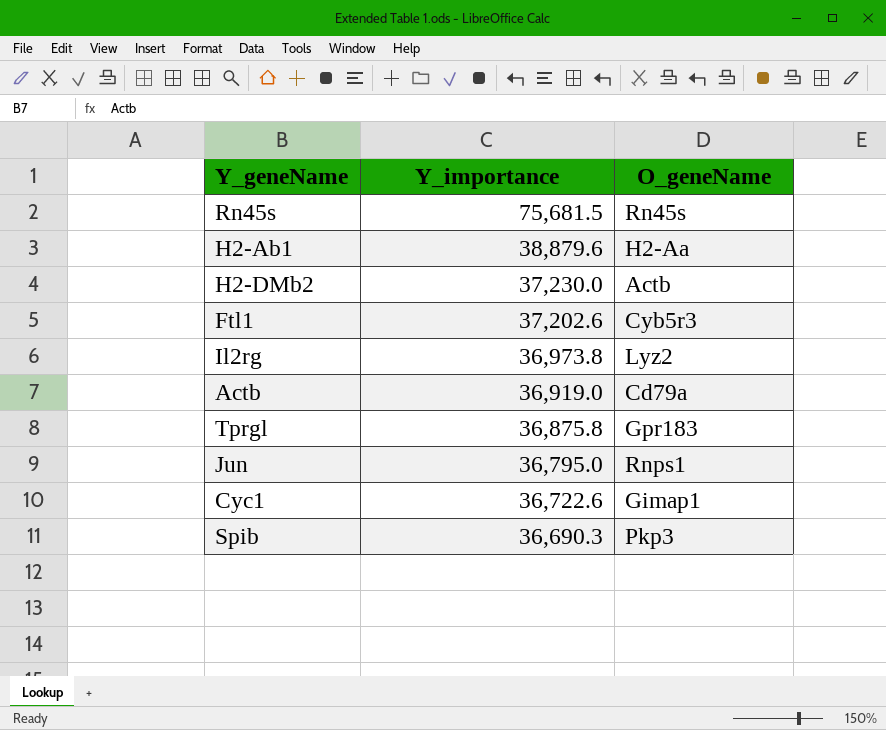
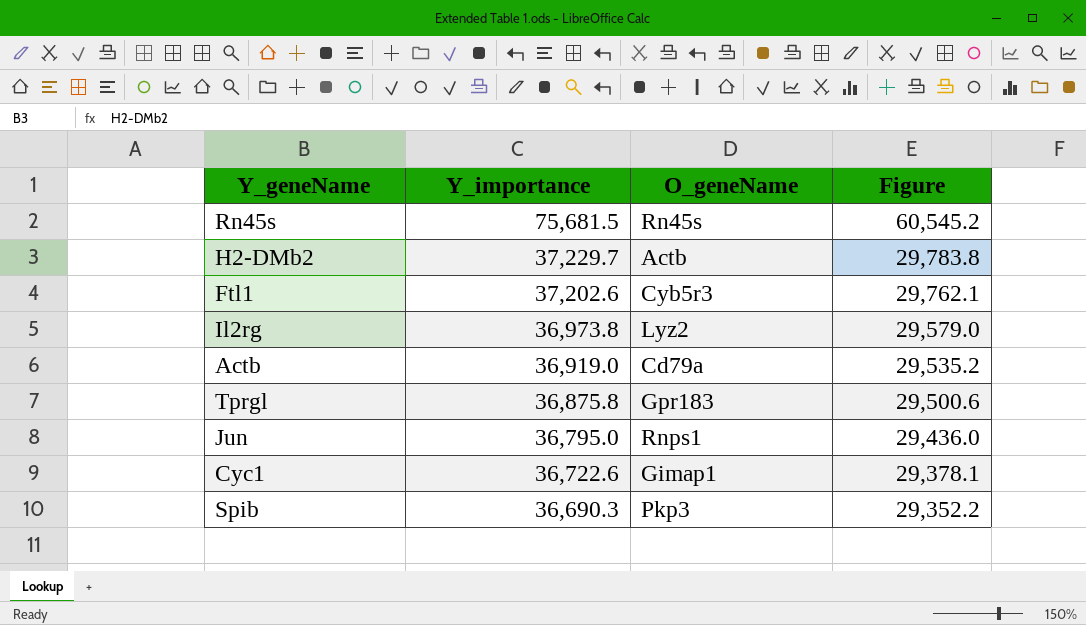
column Figure | formula: none -> [Y_importance] * 0.8
row H2-Ab1: 38,879.6 | H2-Aa -> none
H2-DMb2 | Y_importance: 37,230.0 -> 37,229.7

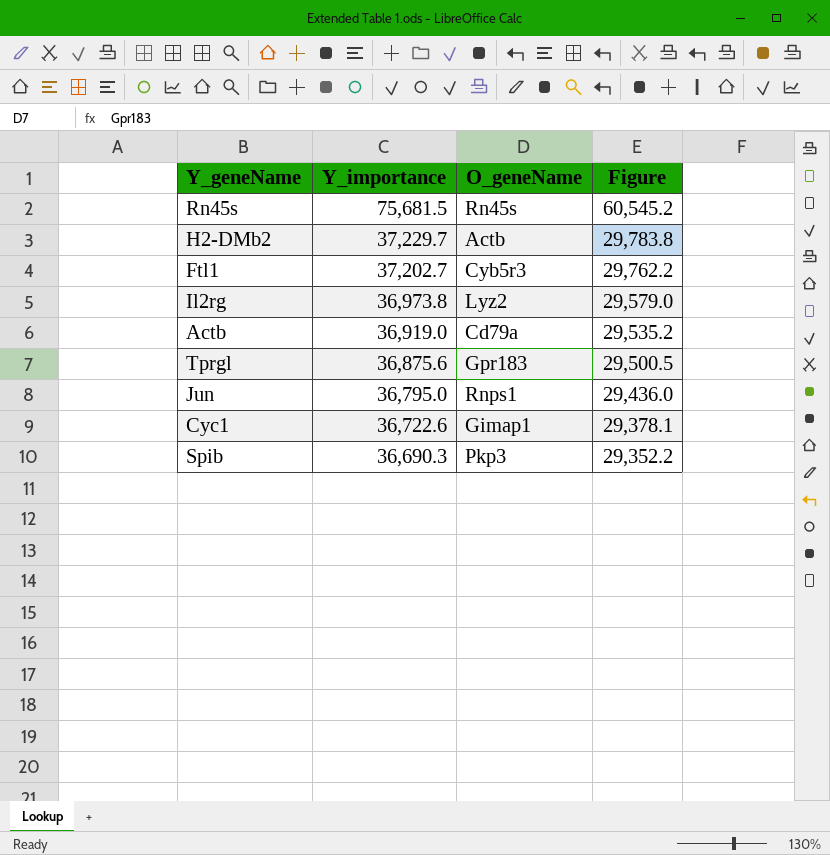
Ftl1 | Y_importance: 37,202.6 -> 37,202.7
Ftl1 | Figure: 29,762.1 -> 29,762.2
Tprgl | Y_importance: 36,875.8 -> 36,875.6
Tprgl | Figure: 29,500.6 -> 29,500.5

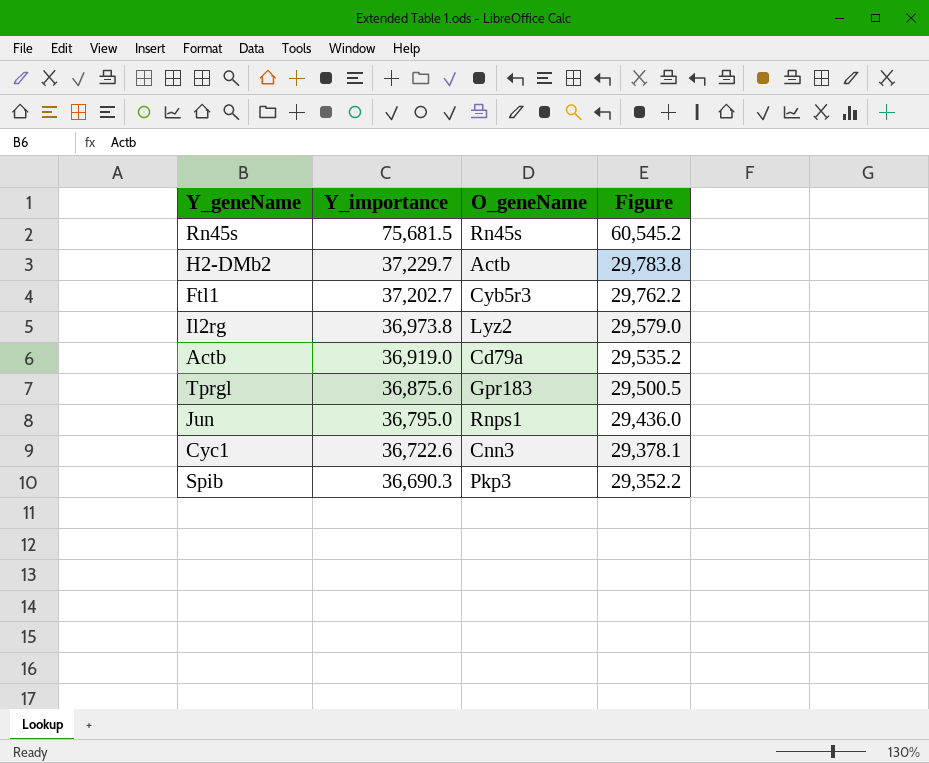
Cyc1 | O_geneName: Gimap1 -> Cnn3

